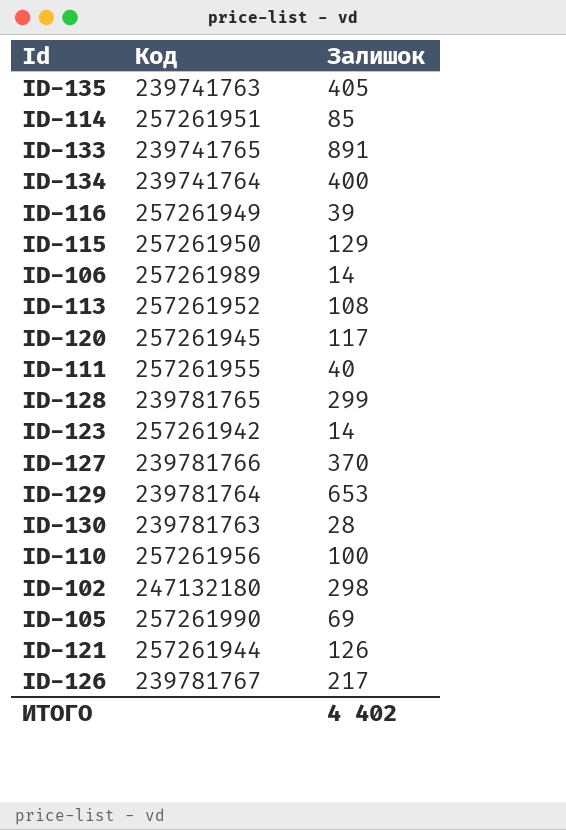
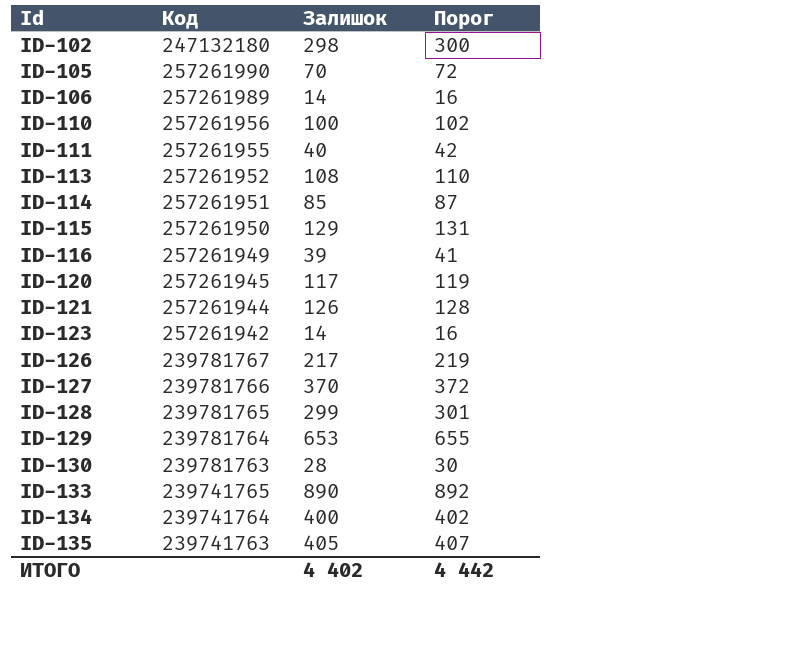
row order: none -> Id ascending
column Порог | formula: none -> [Залишок] + 2
ID-105 | Залишок: 69 -> 70
ID-133 | Залишок: 891 -> 890

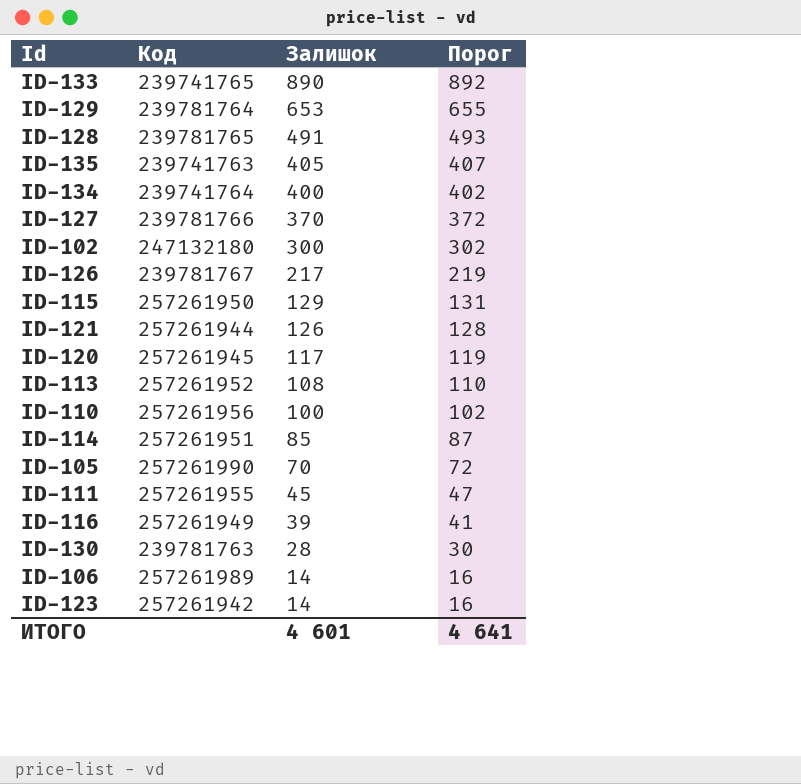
row order: Id ascending -> Залишок descending
ID-128 | Залишок: 299 -> 491
ID-128 | Порог: 301 -> 493
ID-102 | Залишок: 298 -> 300
ID-102 | Порог: 300 -> 302
ID-111 | Залишок: 40 -> 45
ID-111 | Порог: 42 -> 47
ИТОГО | Залишок: 4 402 -> 4 601
ИТОГО | Порог: 4 442 -> 4 641

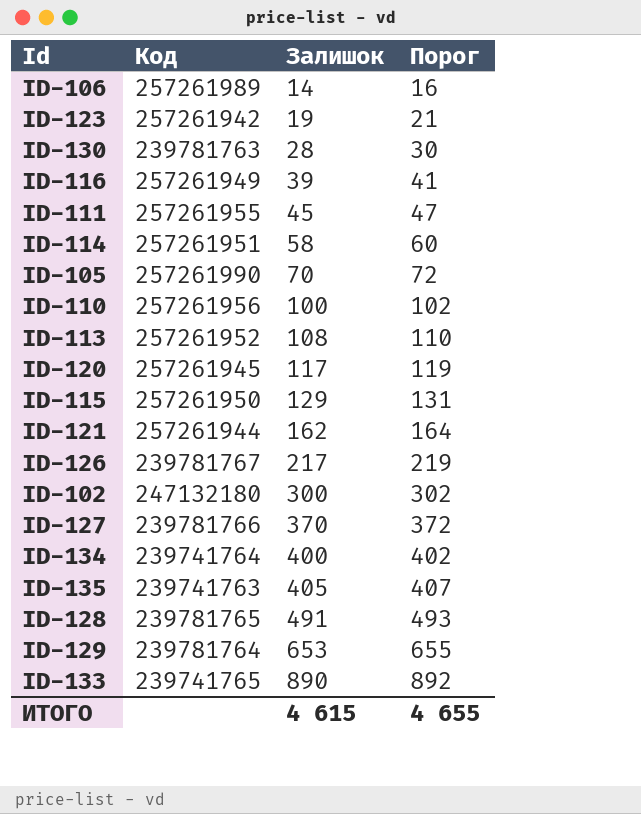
row order: Залишок descending -> Залишок ascending
ID-123 | Залишок: 14 -> 19
ID-123 | Порог: 16 -> 21
ID-114 | Залишок: 85 -> 58
ID-114 | Порог: 87 -> 60
ID-121 | Залишок: 126 -> 162
ID-121 | Порог: 128 -> 164
ИТОГО | Залишок: 4 601 -> 4 615
ИТОГО | Порог: 4 641 -> 4 655

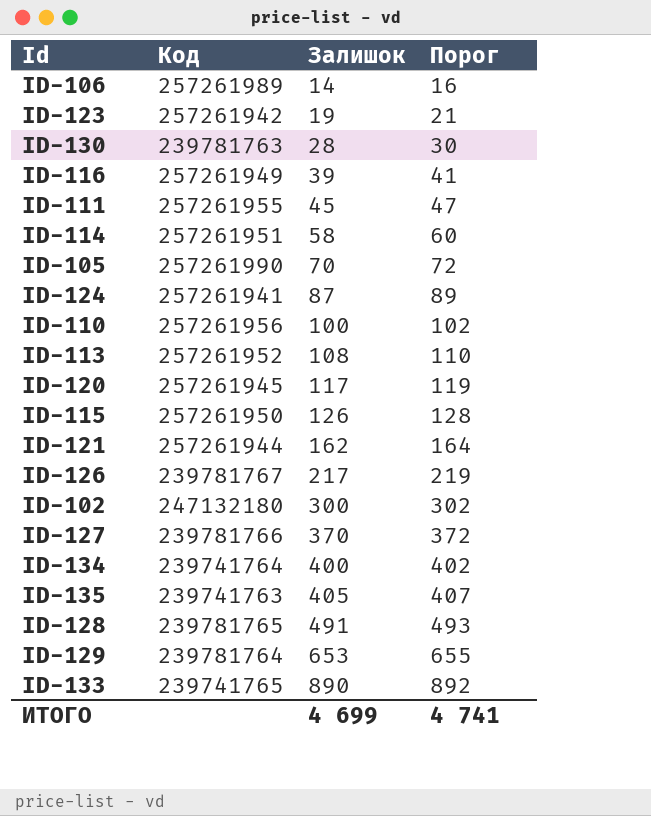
row ID-124: none -> 257261941 | 87 | 89
ID-115 | Залишок: 129 -> 126
ID-115 | Порог: 131 -> 128
ИТОГО | Залишок: 4 615 -> 4 699
ИТОГО | Порог: 4 655 -> 4 741

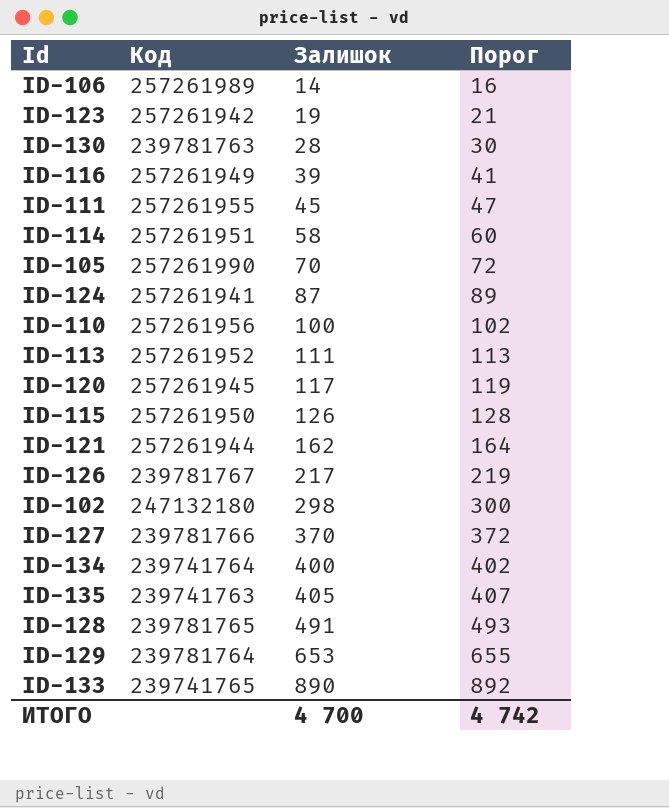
ID-113 | Залишок: 108 -> 111
ID-113 | Порог: 110 -> 113
ID-102 | Залишок: 300 -> 298
ID-102 | Порог: 302 -> 300
ИТОГО | Залишок: 4 699 -> 4 700
ИТОГО | Порог: 4 741 -> 4 742

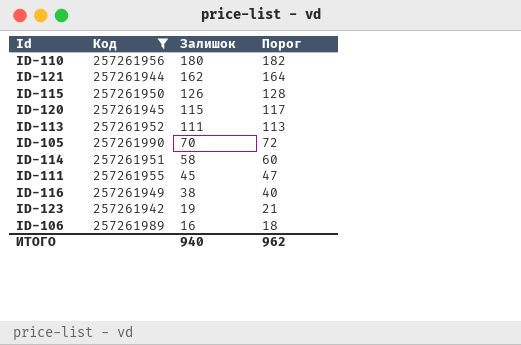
filter: none -> Код >= 257261942
row order: Залишок ascending -> Залишок descending
ID-110 | Залишок: 100 -> 180
ID-110 | Порог: 102 -> 182
ID-120 | Залишок: 117 -> 115
ID-120 | Порог: 119 -> 117
ID-116 | Залишок: 39 -> 38
ID-116 | Порог: 41 -> 40
ID-106 | Залишок: 14 -> 16
ID-106 | Порог: 16 -> 18
ИТОГО | Залишок: 4 700 -> 940
ИТОГО | Порог: 4 742 -> 962

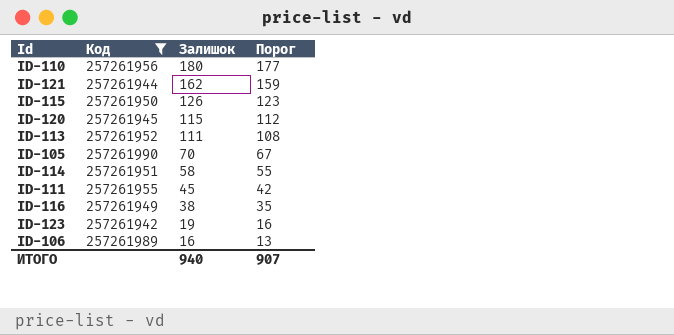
column Порог | formula: [Залишок] + 2 -> [Залишок] - 3
ИТОГО | Порог: 962 -> 907

